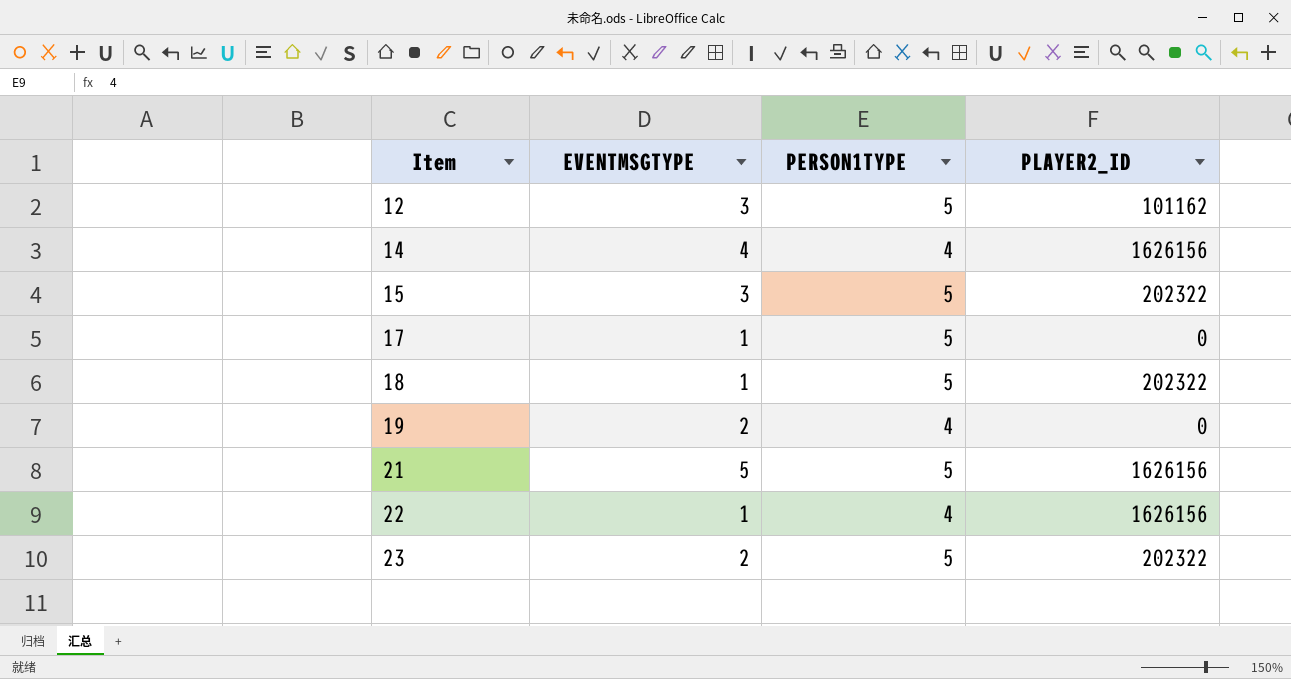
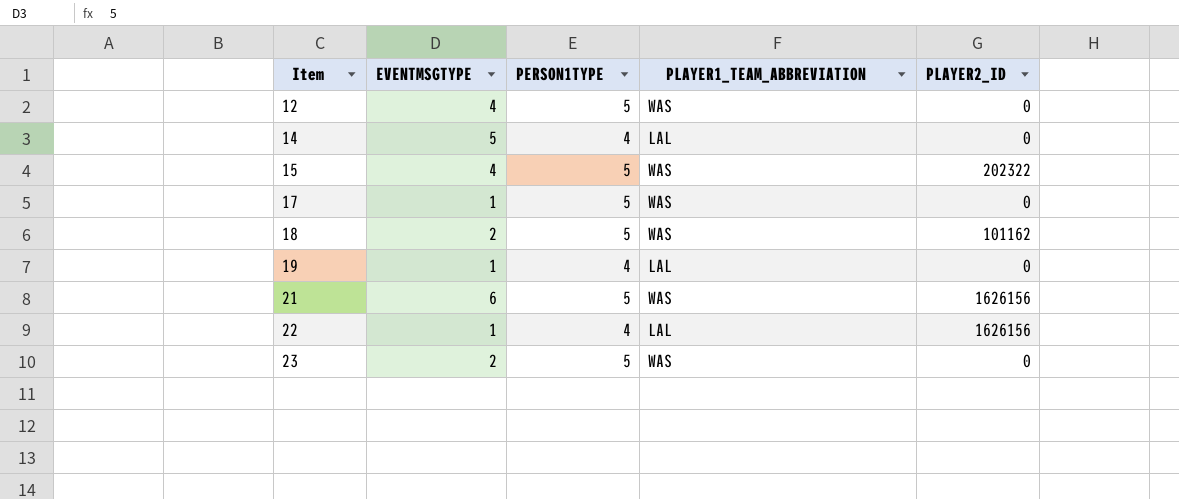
column PLAYER1_TEAM_ABBREVIATION | position: none -> 4
12 | EVENTMSGTYPE: 3 -> 4
12 | PLAYER2_ID: 101162 -> 0
14 | EVENTMSGTYPE: 4 -> 5
14 | PLAYER2_ID: 1626156 -> 0
15 | EVENTMSGTYPE: 3 -> 4
18 | EVENTMSGTYPE: 1 -> 2
18 | PLAYER2_ID: 202322 -> 101162
19 | EVENTMSGTYPE: 2 -> 1
21 | EVENTMSGTYPE: 5 -> 6
23 | PLAYER2_ID: 202322 -> 0

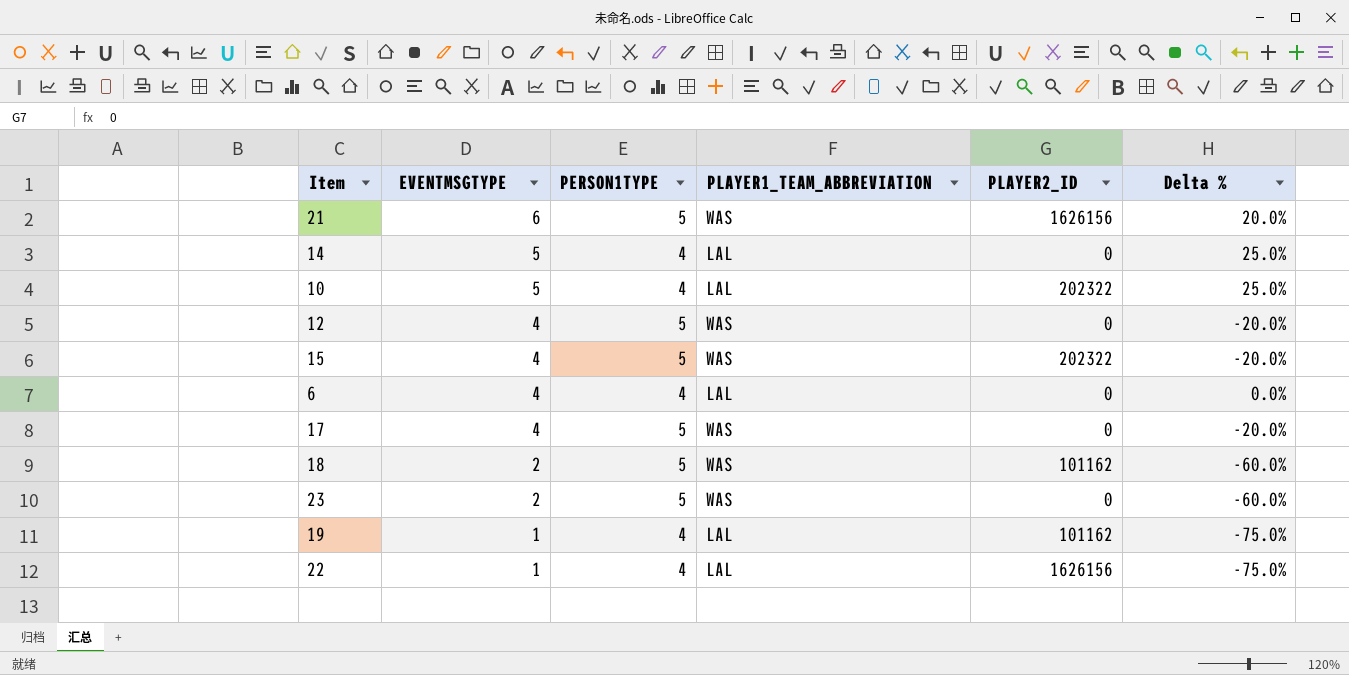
row order: Item ascending -> EVENTMSGTYPE descending
column Delta % | formula: none -> ([EVENTMSGTYPE] - [PERSON1TYPE]) / [PERSON1TYPE]
row 10: none -> 5 | 4 | LAL | 202322 | 25.0%
row 6: none -> 4 | 4 | LAL | 0 | 0.0%
17 | EVENTMSGTYPE: 1 -> 4
19 | PLAYER2_ID: 0 -> 101162

